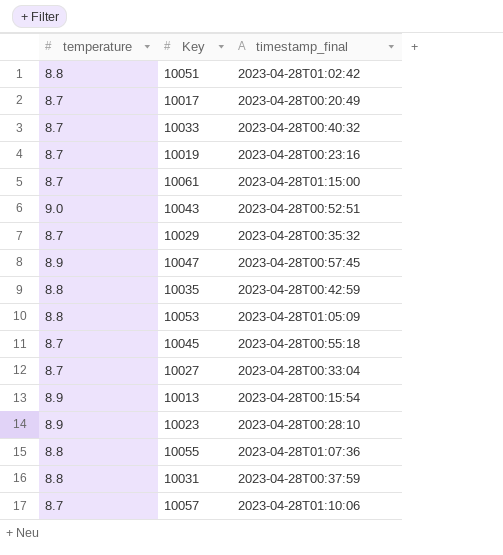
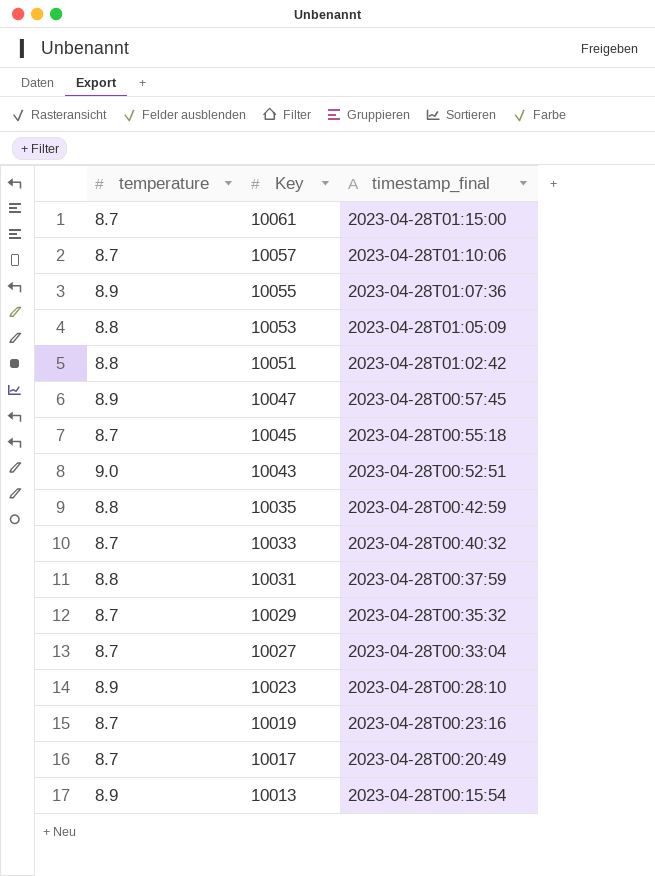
row order: none -> Key descending
10055 | temperature: 8.8 -> 8.9

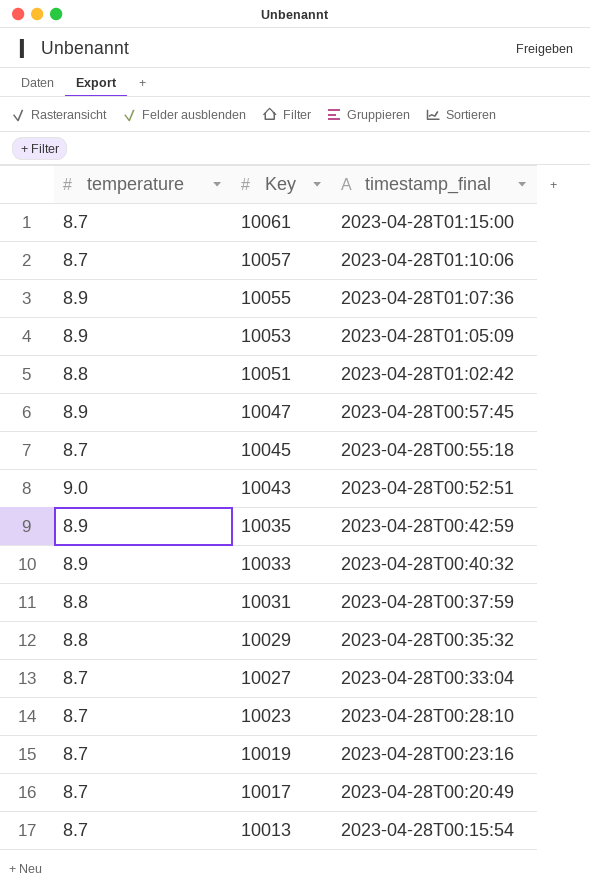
10053 | temperature: 8.8 -> 8.9
10035 | temperature: 8.8 -> 8.9
10033 | temperature: 8.7 -> 8.9
10029 | temperature: 8.7 -> 8.8
10023 | temperature: 8.9 -> 8.7
10013 | temperature: 8.9 -> 8.7

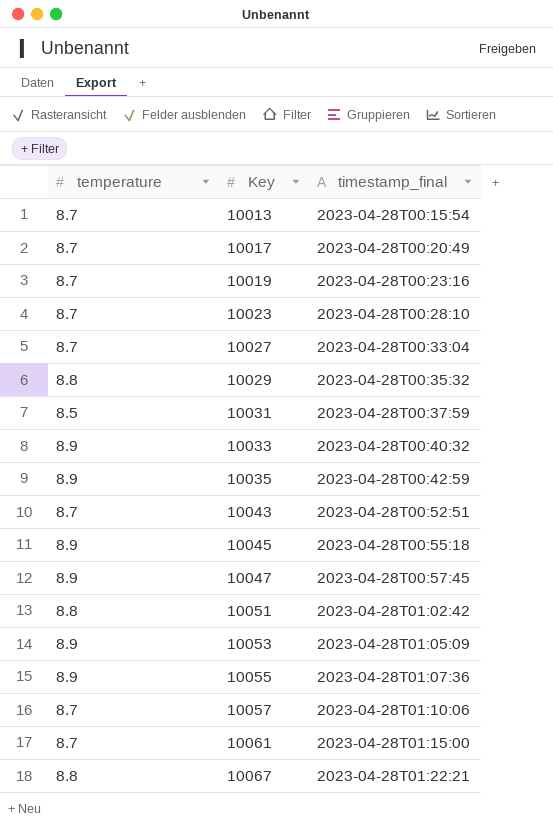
row order: Key descending -> Key ascending
10031 | temperature: 8.8 -> 8.5
10043 | temperature: 9.0 -> 8.7
10045 | temperature: 8.7 -> 8.9
row 10067: none -> 8.8 | 2023-04-28T01:22:21

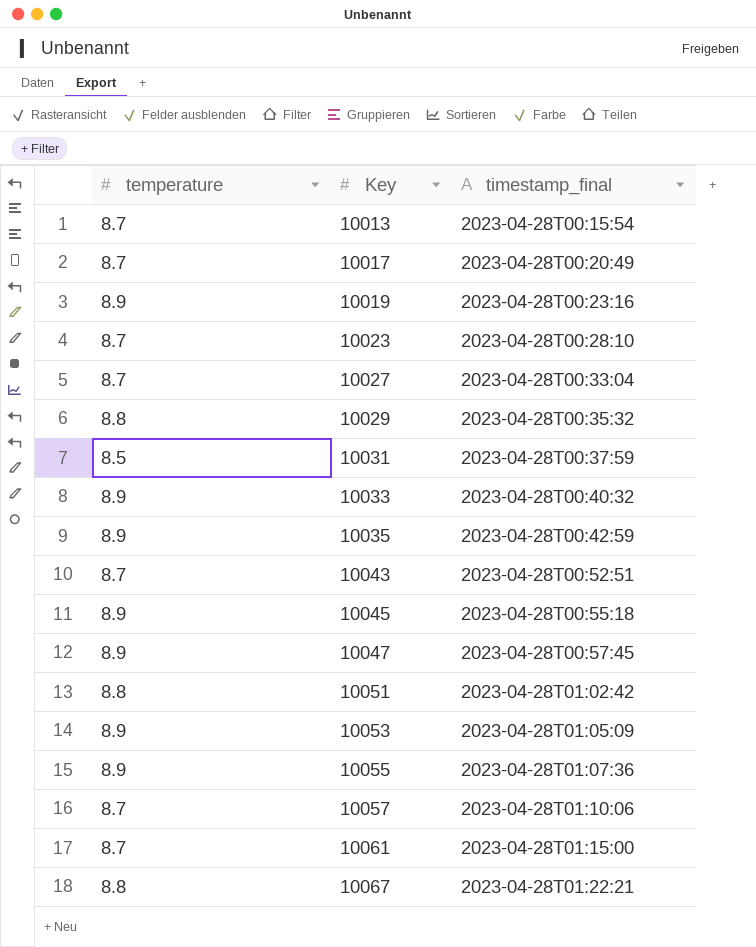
10019 | temperature: 8.7 -> 8.9

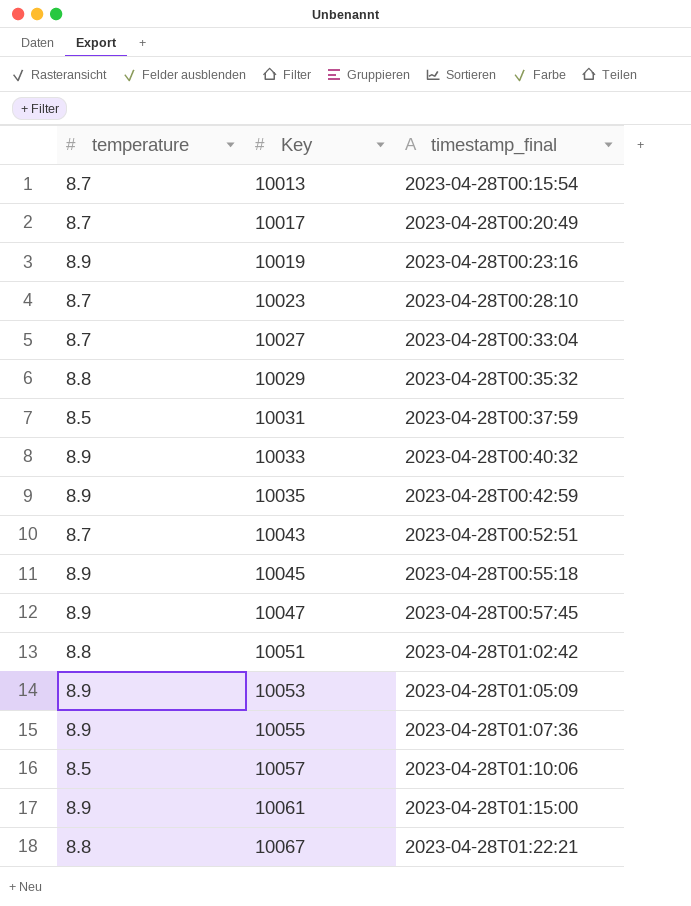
10057 | temperature: 8.7 -> 8.5
10061 | temperature: 8.7 -> 8.9

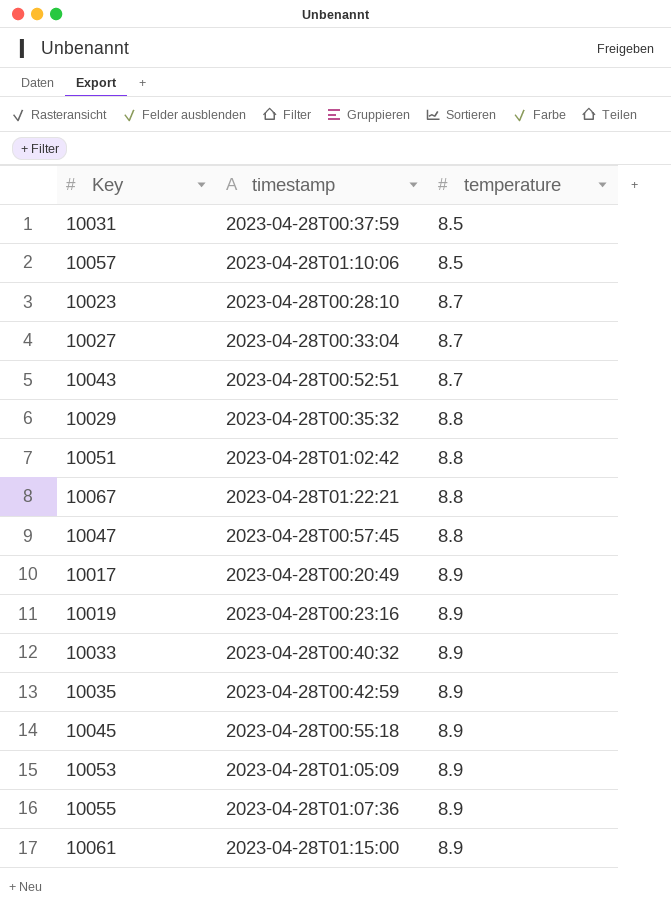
row order: Key ascending -> temperature ascending
column name: timestamp_final -> timestamp
column temperature | position: 1 -> 3
row 10013: 8.7 | 2023-04-28T00:15:54 -> none
10047 | temperature: 8.9 -> 8.8
10017 | temperature: 8.7 -> 8.9

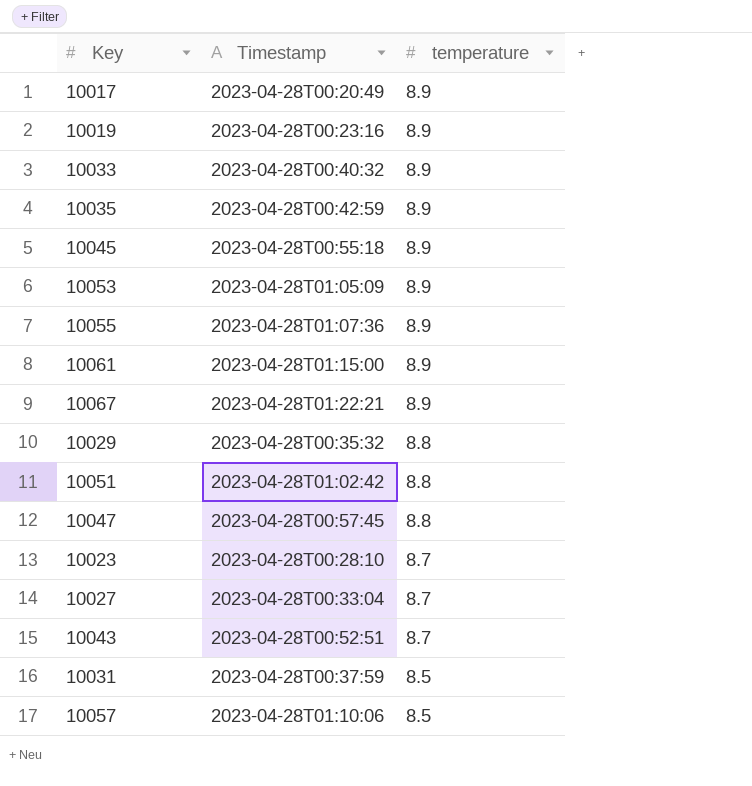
row order: temperature ascending -> temperature descending
column name: timestamp -> Timestamp
10067 | temperature: 8.8 -> 8.9

